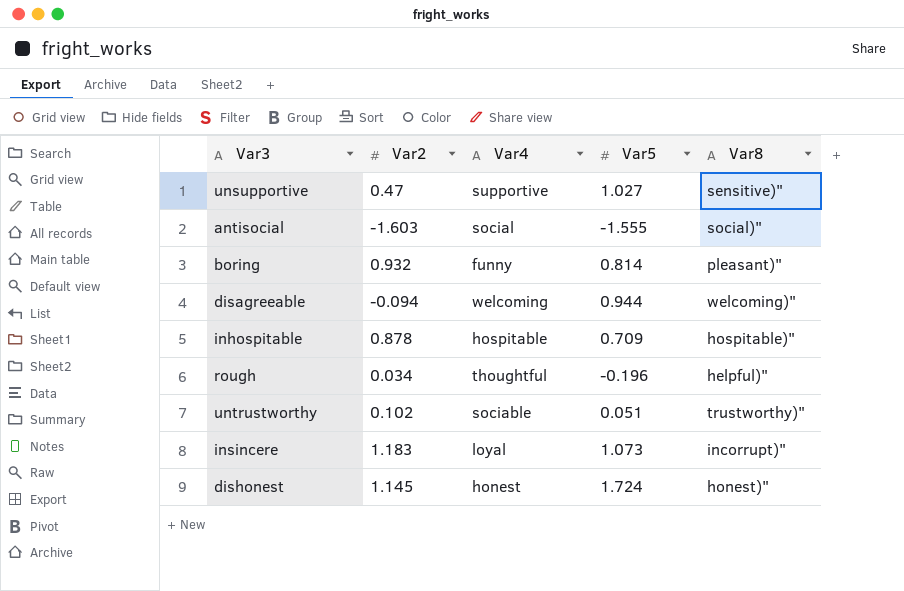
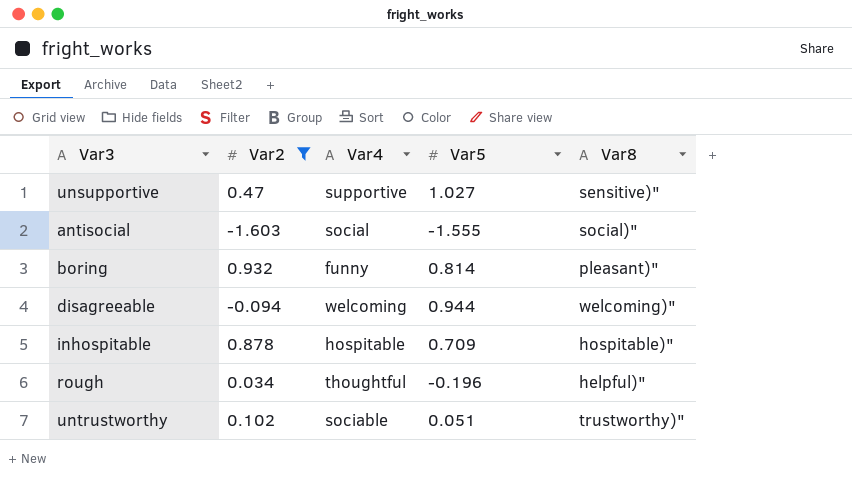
filter: none -> Var2 <= 0.932

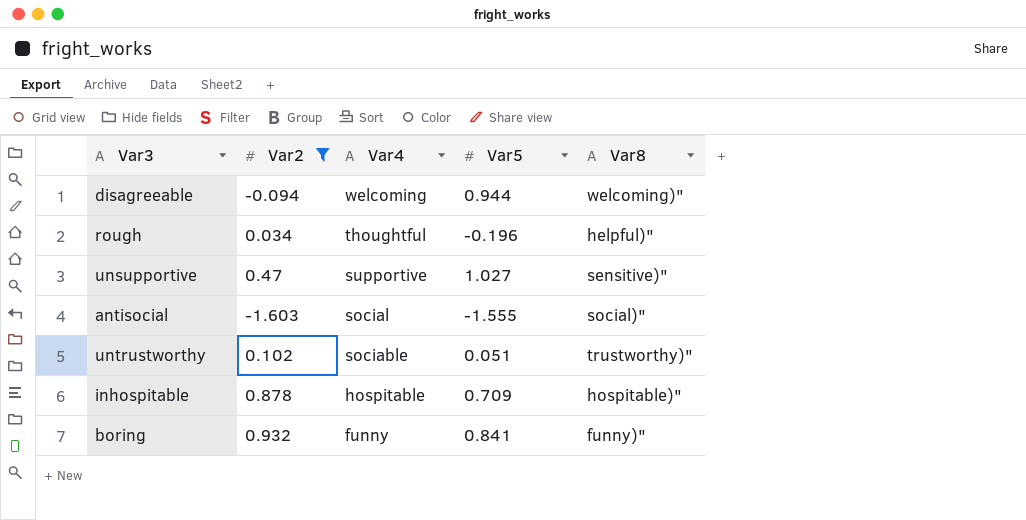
row order: none -> Var4 descending
boring | Var5: 0.814 -> 0.841
boring | Var8: pleasant)" -> funny)"

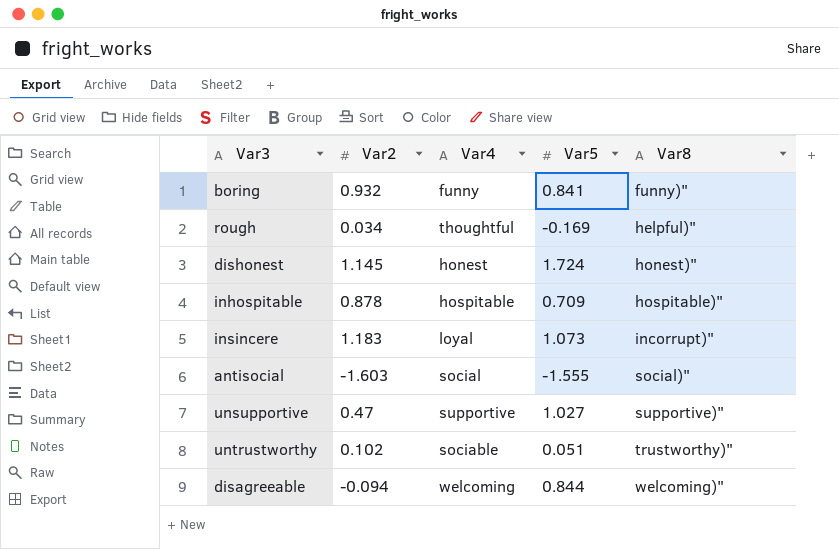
filter: Var2 <= 0.932 -> none
row order: Var4 descending -> Var8 ascending
rough | Var5: -0.196 -> -0.169
unsupportive | Var8: sensitive)" -> supportive)"
disagreeable | Var5: 0.944 -> 0.844

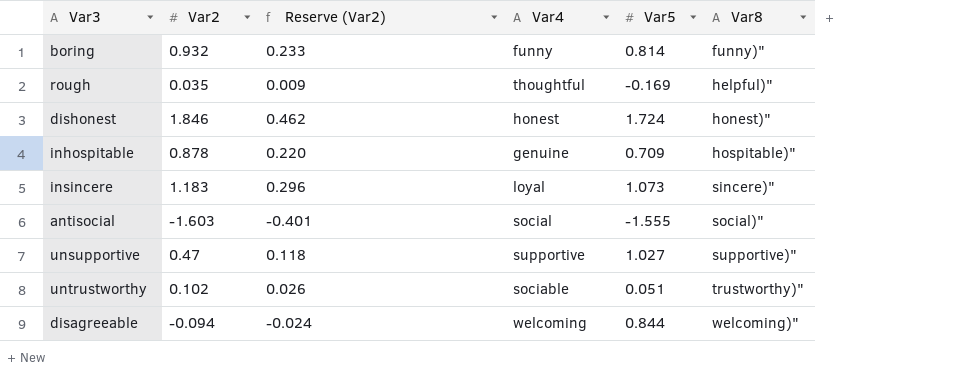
column Reserve (Var2) | formula: none -> [Var2] * 0.25
boring | Var5: 0.841 -> 0.814
rough | Var2: 0.034 -> 0.035
dishonest | Var2: 1.145 -> 1.846
inhospitable | Var4: hospitable -> genuine
insincere | Var8: incorrupt)" -> sincere)"

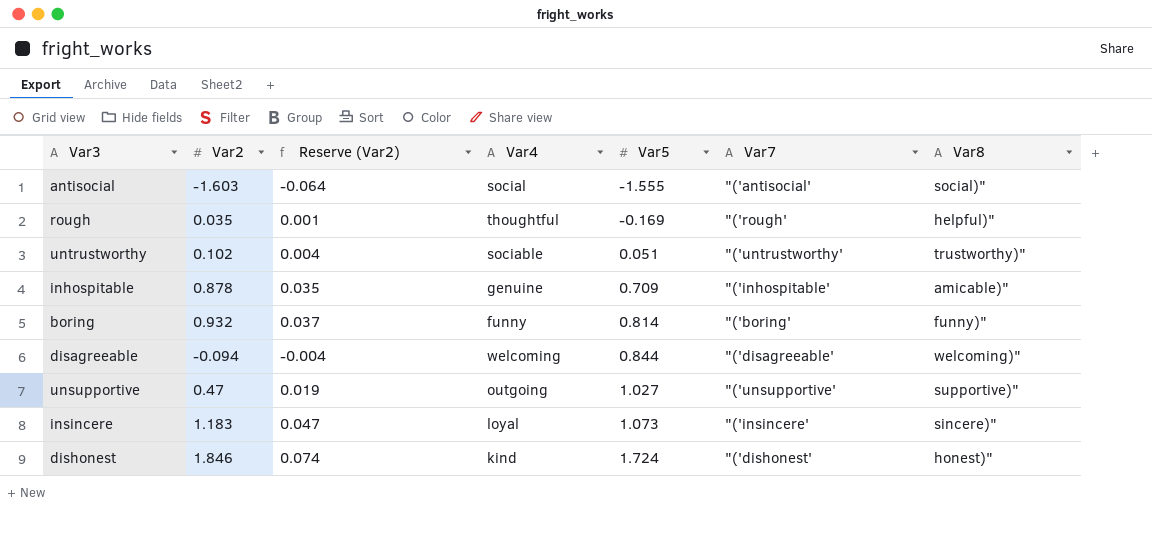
row order: Var8 ascending -> Var5 ascending
column Reserve (Var2) | formula: [Var2] * 0.25 -> [Var2] * 0.04
column Var7 | position: none -> 6
inhospitable | Var8: hospitable)" -> amicable)"
unsupportive | Var4: supportive -> outgoing
dishonest | Var4: honest -> kind

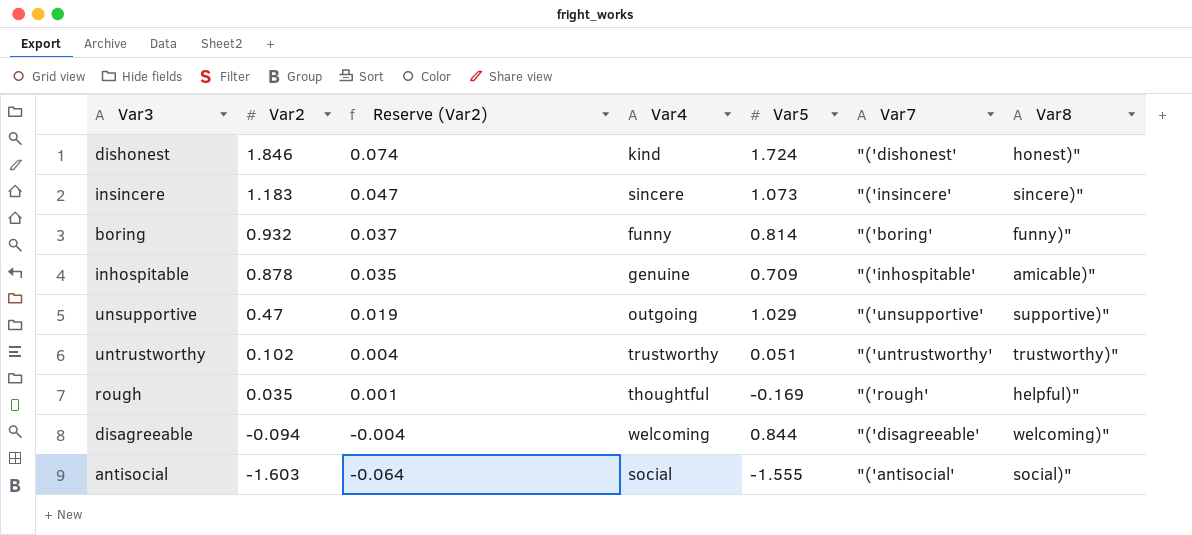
row order: Var5 ascending -> Var2 descending
insincere | Var4: loyal -> sincere
unsupportive | Var5: 1.027 -> 1.029
untrustworthy | Var4: sociable -> trustworthy

